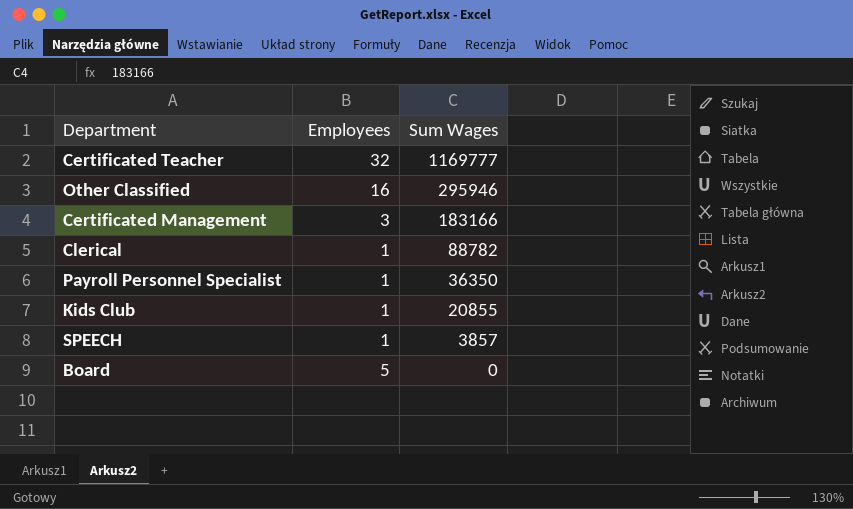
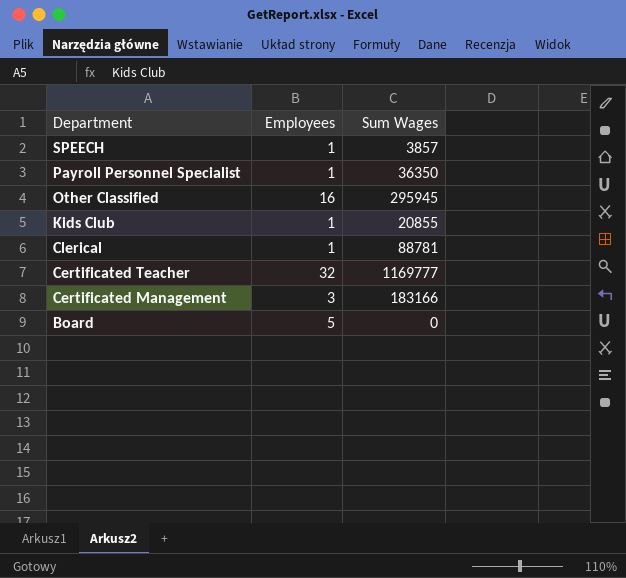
row order: Sum Wages descending -> Department descending
Other Classified | Sum Wages: 295946 -> 295945
Clerical | Sum Wages: 88782 -> 88781

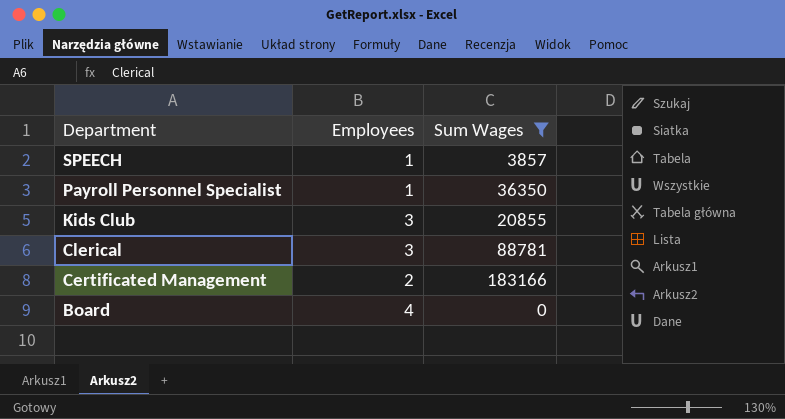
filter: none -> Sum Wages <= 183166
Kids Club | Employees: 1 -> 3
Clerical | Employees: 1 -> 3
Certificated Management | Employees: 3 -> 2
Board | Employees: 5 -> 4

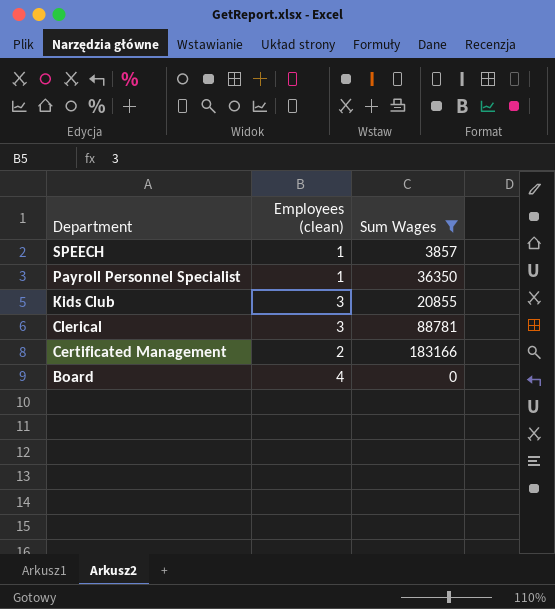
column name: Employees -> Employees (clean)

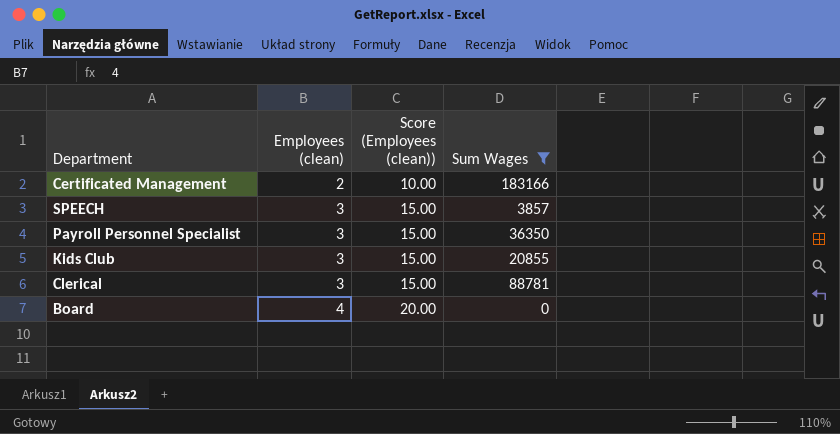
row order: Department descending -> Employees (clean) ascending
column Score (Employees (clean)) | formula: none -> [Employees (clean)] * 5
SPEECH | Employees (clean): 1 -> 3
Payroll Personnel Specialist | Employees (clean): 1 -> 3

